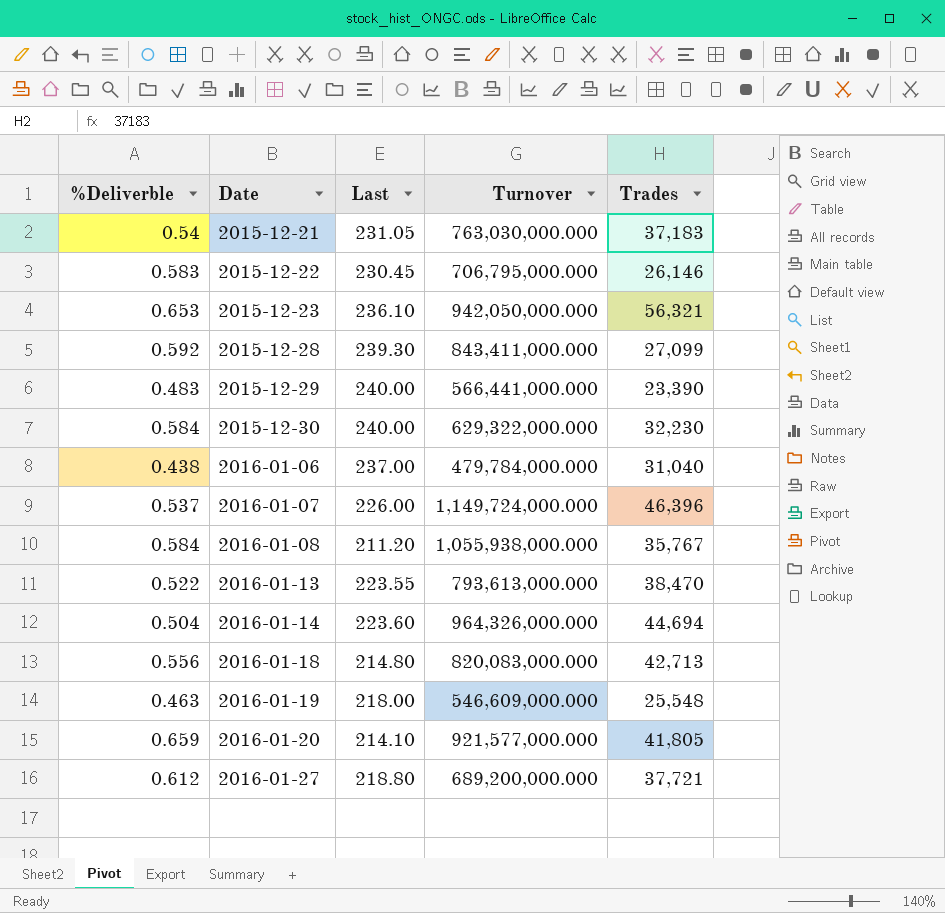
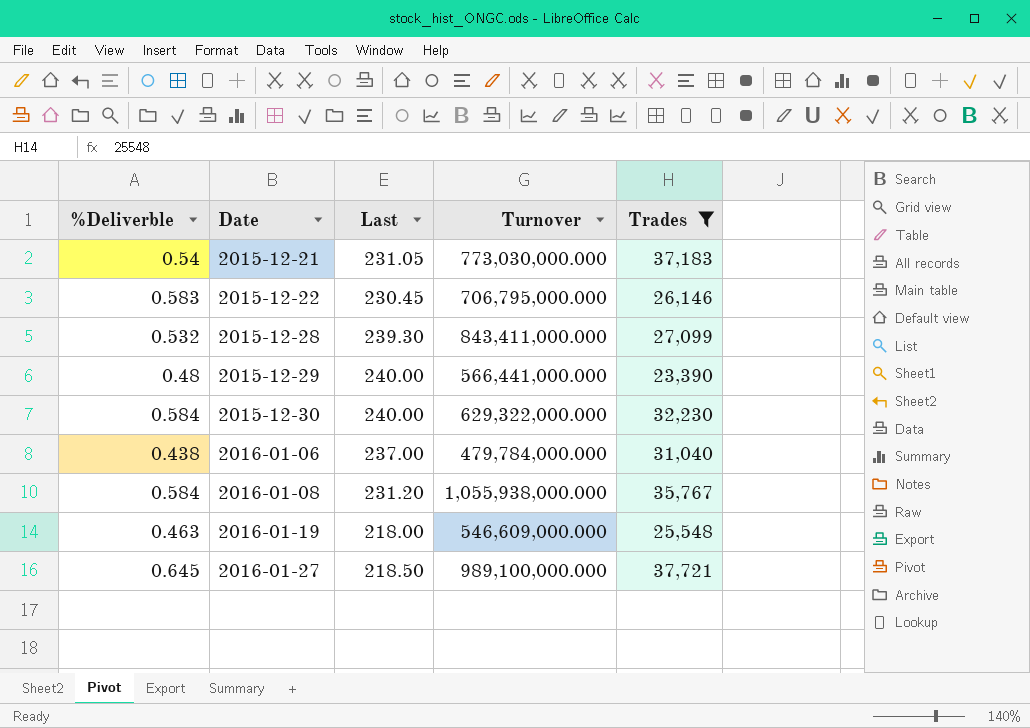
filter: none -> Trades <= 37,721
2015-12-21 | Turnover: 763,030,000.000 -> 773,030,000.000
2015-12-28 | %Deliverble: 0.592 -> 0.532
2015-12-29 | %Deliverble: 0.483 -> 0.48
2016-01-08 | Last: 211.20 -> 231.20
2016-01-27 | %Deliverble: 0.612 -> 0.645
2016-01-27 | Last: 218.80 -> 218.50
2016-01-27 | Turnover: 689,200,000.000 -> 989,100,000.000

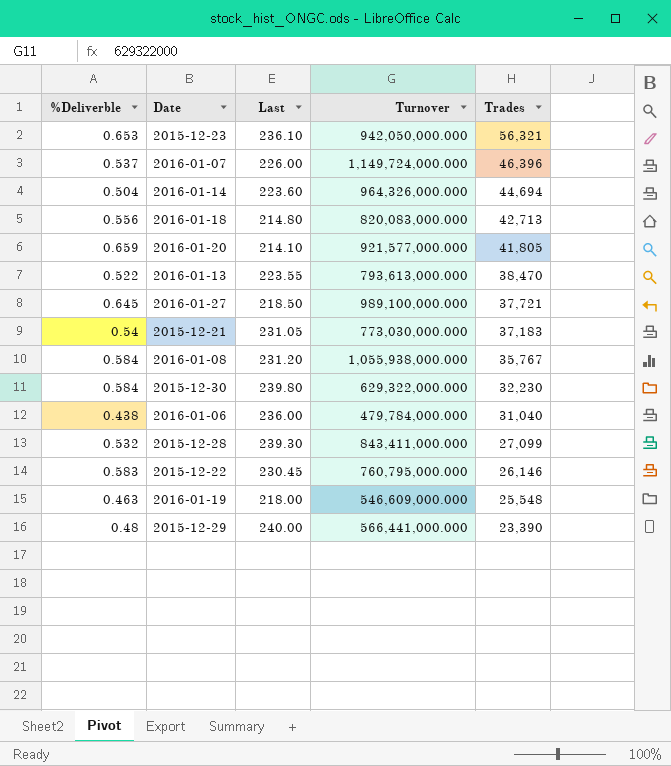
filter: Trades <= 37,721 -> none
row order: Date ascending -> Trades descending
2015-12-30 | Last: 240.00 -> 239.80
2016-01-06 | Last: 237.00 -> 236.00
2015-12-22 | Turnover: 706,795,000.000 -> 760,795,000.000

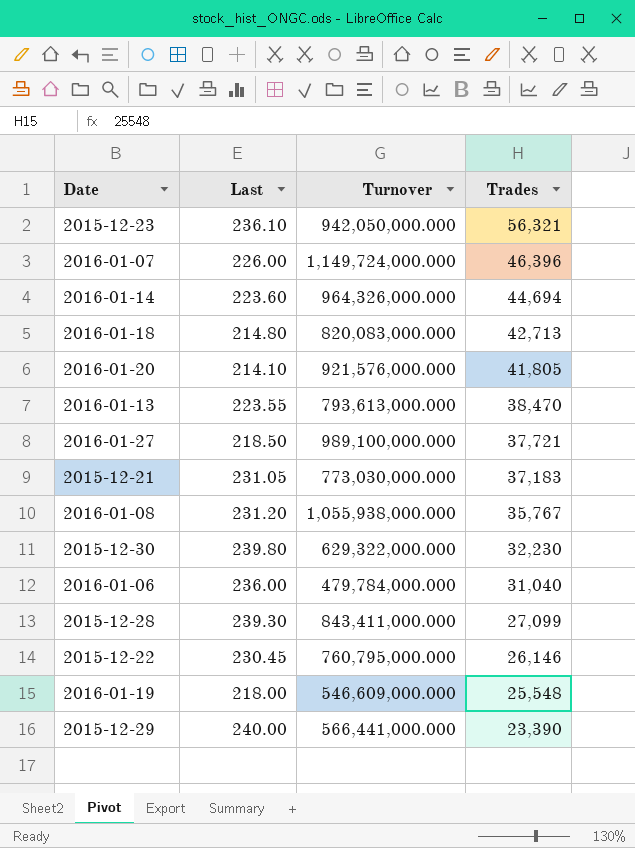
column %Deliverble | position: 1 -> none
2016-01-20 | Turnover: 921,577,000.000 -> 921,576,000.000

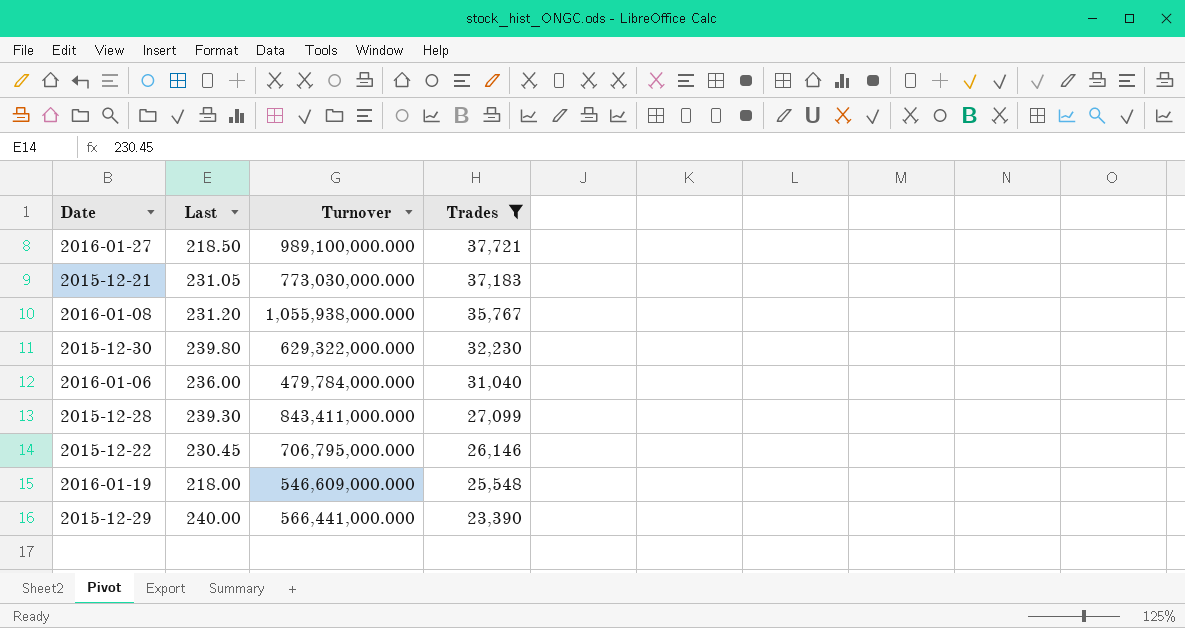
filter: none -> Trades <= 37,721
2015-12-22 | Turnover: 760,795,000.000 -> 706,795,000.000

